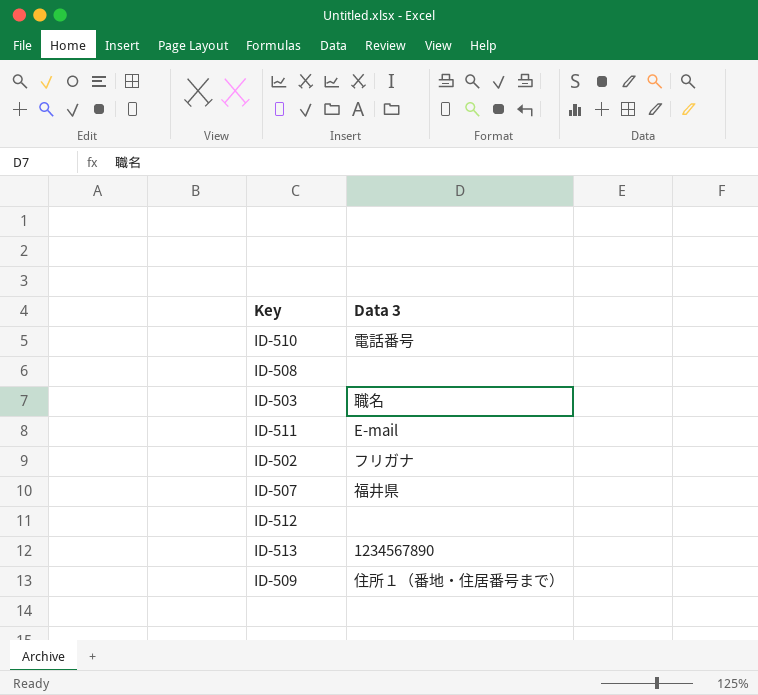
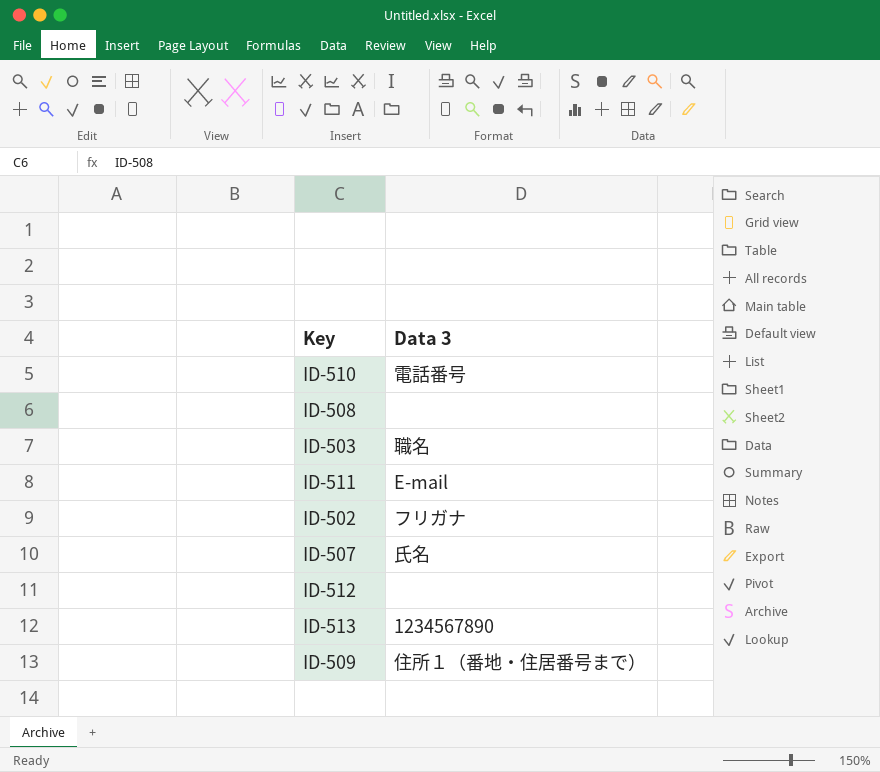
ID-507 | Data 3: 福井県 -> 氏名

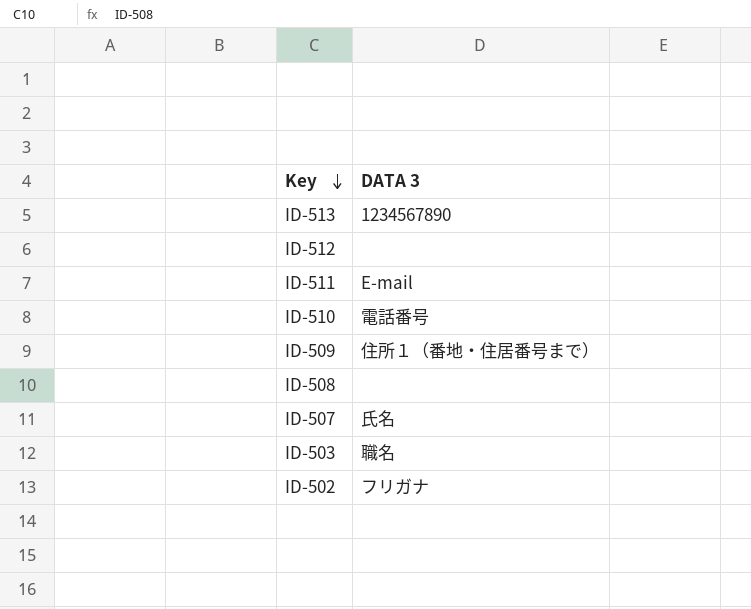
row order: none -> Key descending
column name: Data 3 -> DATA 3

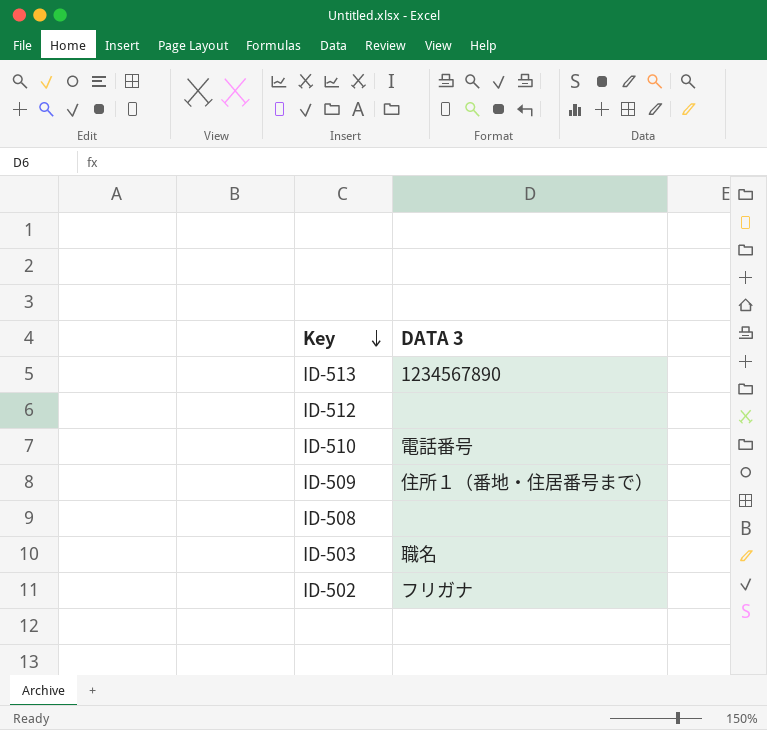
row ID-511: E-mail -> none
row ID-507: 氏名 -> none

